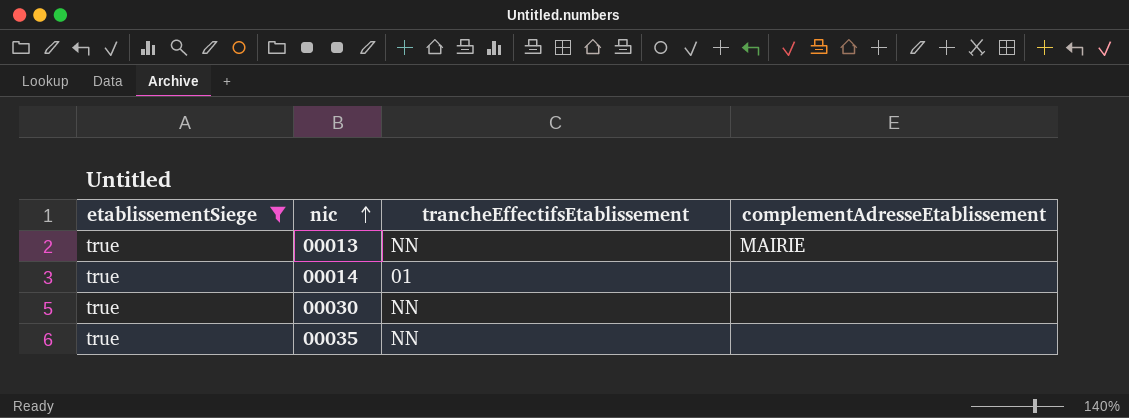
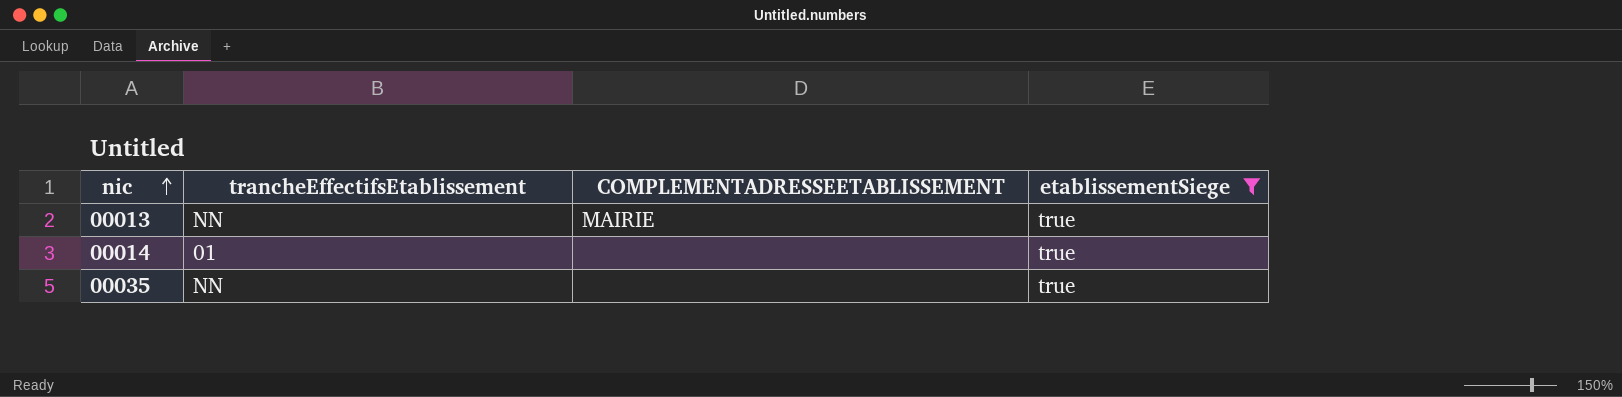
column name: complementAdresseEtablissement -> COMPLEMENTADRESSEETABLISSEMENT
column etablissementSiege | position: 1 -> 4
row 00030: true | NN | none -> none

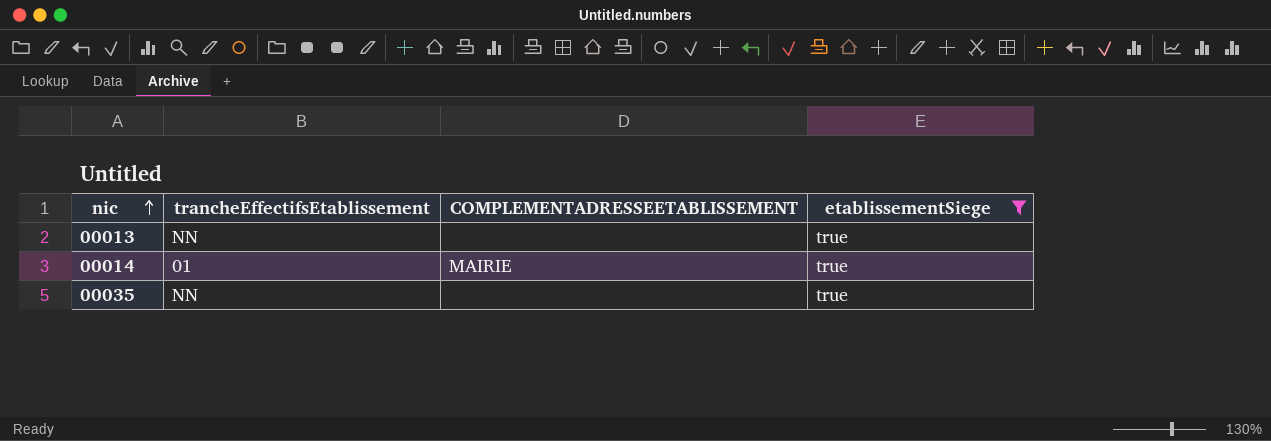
00013 | COMPLEMENTADRESSEETABLISSEMENT: MAIRIE -> none
00014 | COMPLEMENTADRESSEETABLISSEMENT: none -> MAIRIE

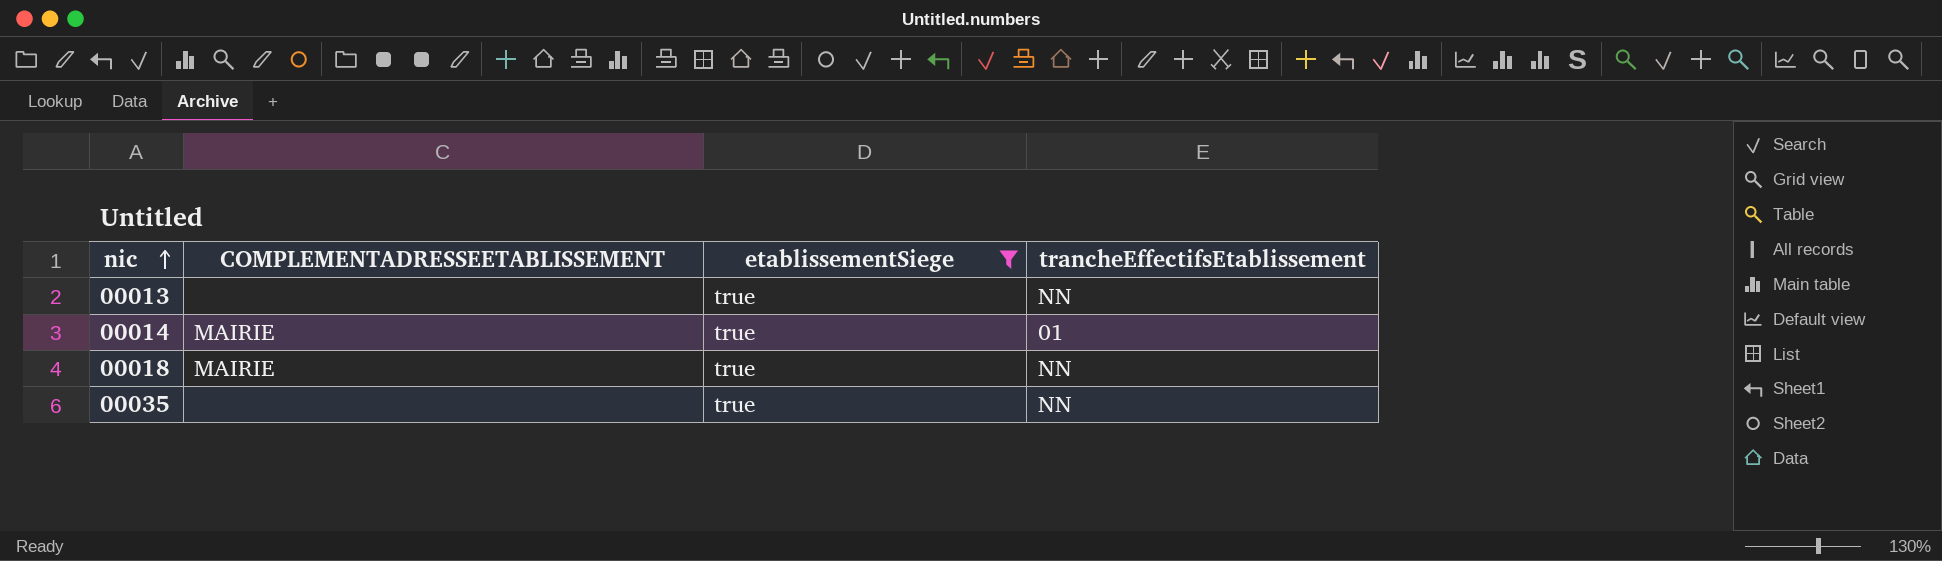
column trancheEffectifsEtablissement | position: 2 -> 4
row 00018: none -> MAIRIE | true | NN

